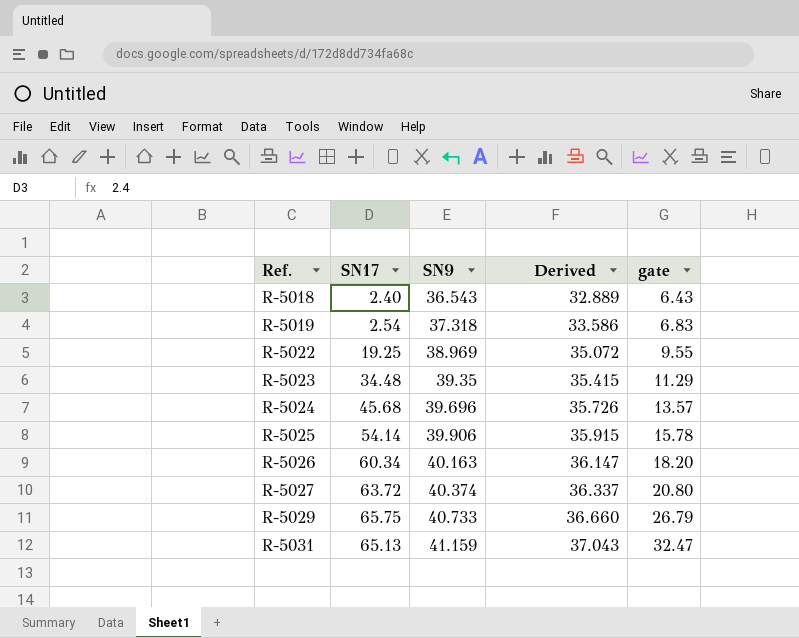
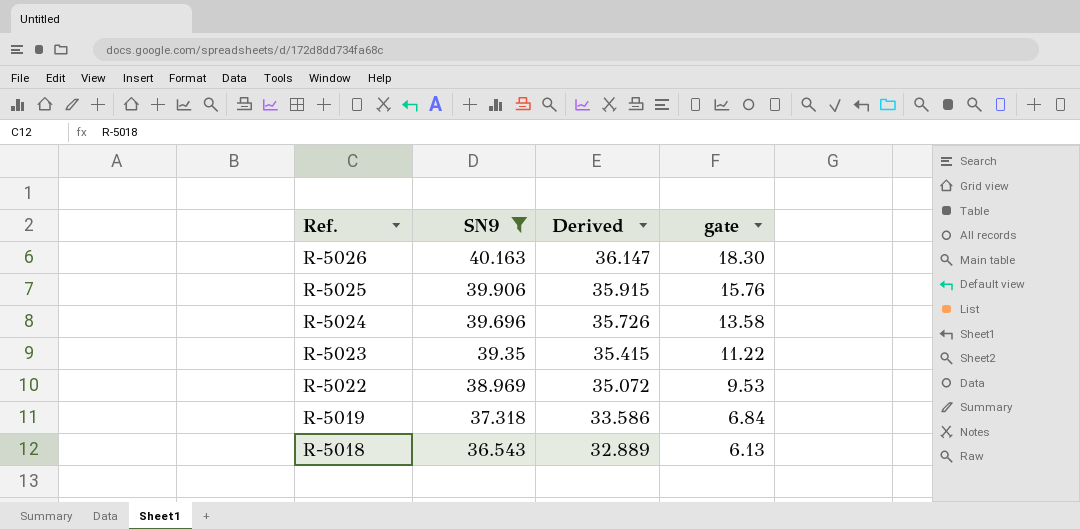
filter: none -> SN9 <= 40.163
row order: Ref. ascending -> Ref. descending
column SN17 | position: 2 -> none
R-5026 | gate: 18.20 -> 18.30
R-5025 | gate: 15.78 -> 15.76
R-5024 | gate: 13.57 -> 13.58
R-5023 | gate: 11.29 -> 11.22
R-5022 | gate: 9.55 -> 9.53
R-5019 | gate: 6.83 -> 6.84
R-5018 | gate: 6.43 -> 6.13

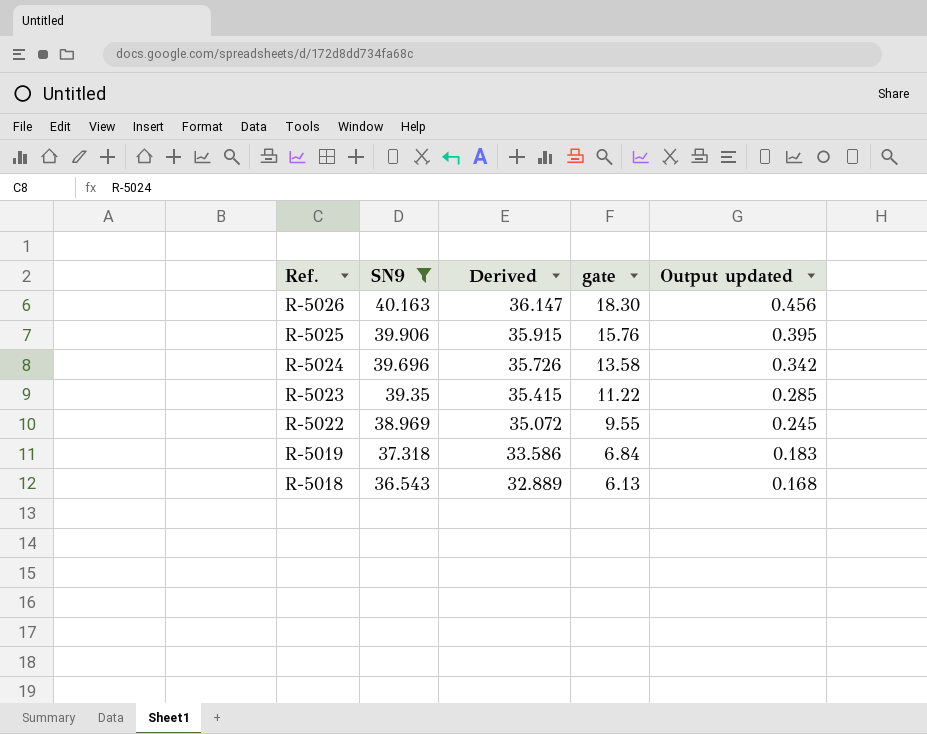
column Output updated | formula: none -> [gate] / [SN9]
R-5022 | gate: 9.53 -> 9.55

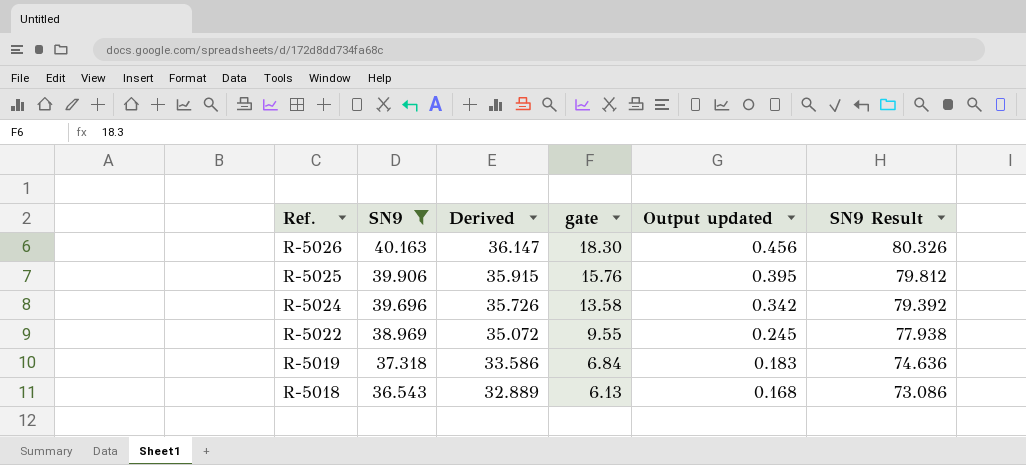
column SN9 Result | formula: none -> [SN9] * 2
row R-5023: 39.35 | 35.415 | 11.22 | 0.285 -> none

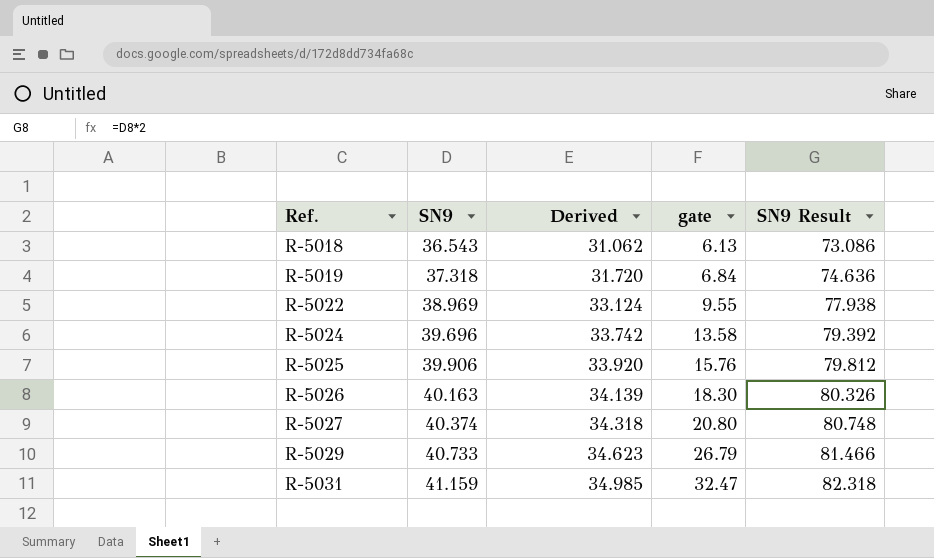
filter: SN9 <= 40.163 -> none
row order: Ref. descending -> Ref. ascending
column Output updated | formula: [gate] / [SN9] -> none
column Derived | formula: [SN9] * 0.9 -> [SN9] * 0.85

